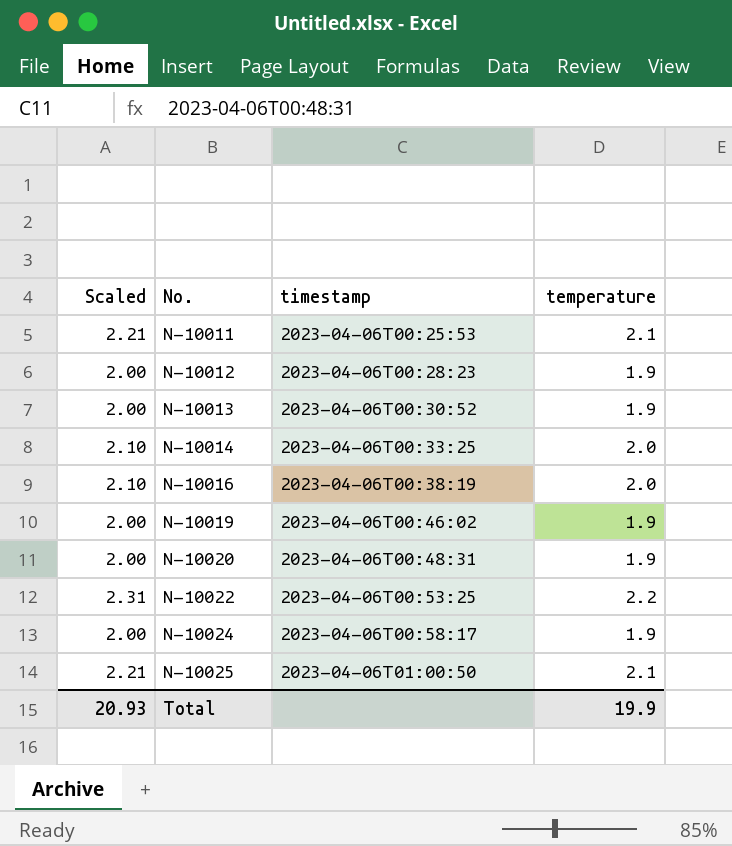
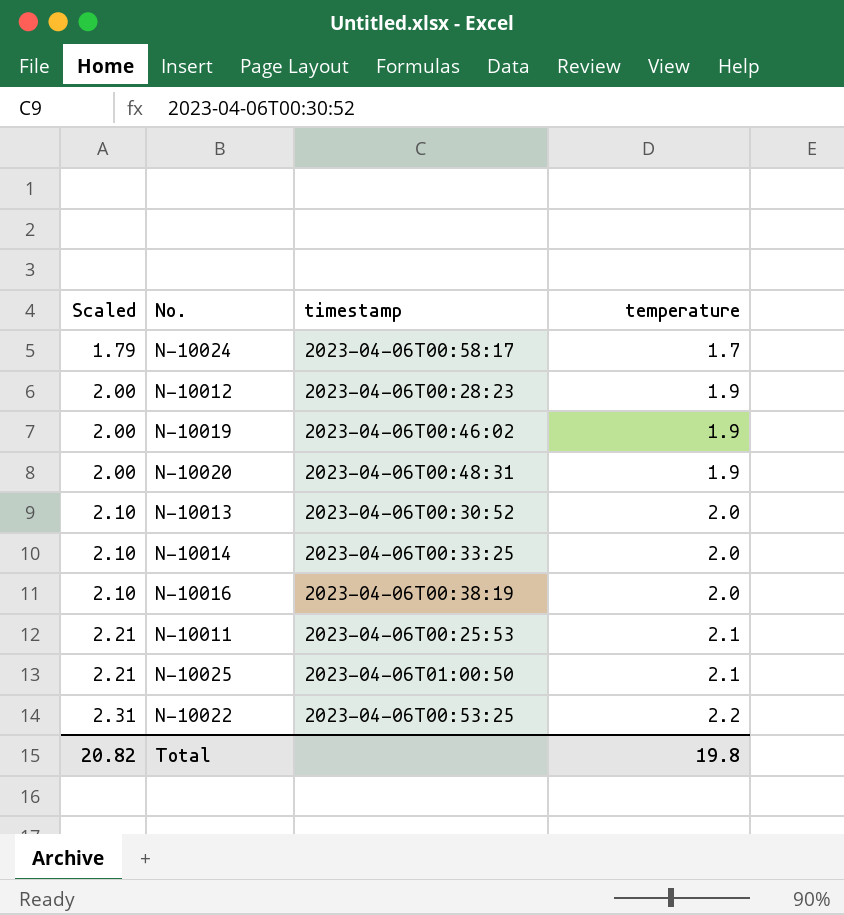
row order: No. ascending -> Scaled ascending
N-10024 | Scaled: 2.00 -> 1.79
N-10024 | temperature: 1.9 -> 1.7
N-10013 | Scaled: 2.00 -> 2.10
N-10013 | temperature: 1.9 -> 2.0
Total | Scaled: 20.93 -> 20.82
Total | temperature: 19.9 -> 19.8

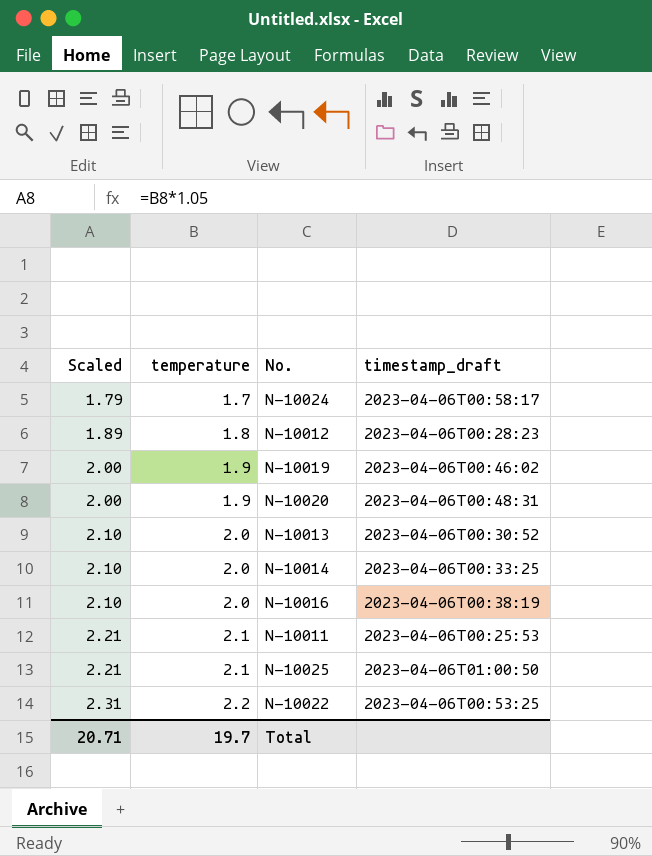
column temperature | position: 4 -> 2
column name: timestamp -> timestamp_draft
N-10012 | Scaled: 2.00 -> 1.89
N-10012 | temperature: 1.9 -> 1.8
Total | Scaled: 20.82 -> 20.71
Total | temperature: 19.8 -> 19.7

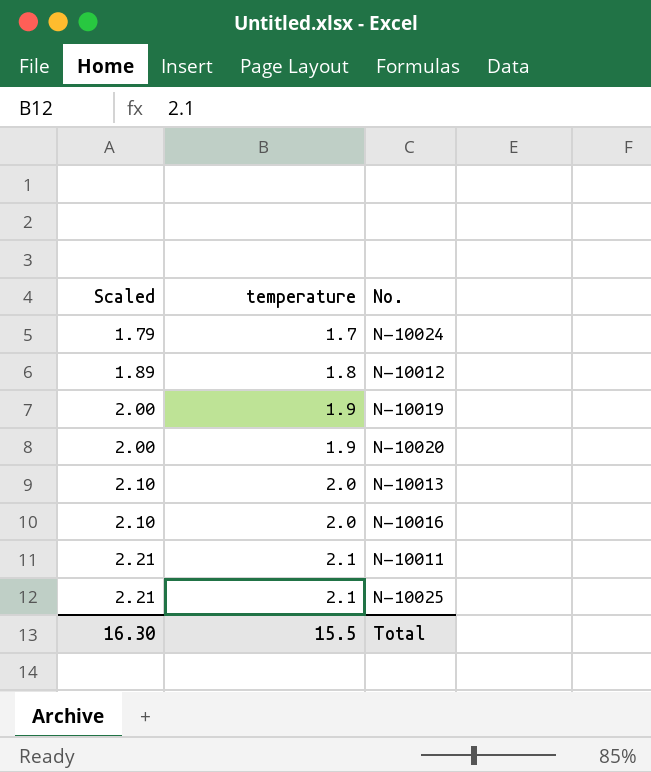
column timestamp_draft | position: 4 -> none
row N-10014: 2.10 | 2.0 | 2023-04-06T00:33:25 -> none
row N-10022: 2.31 | 2.2 | 2023-04-06T00:53:25 -> none
Total | Scaled: 20.71 -> 16.30
Total | temperature: 19.7 -> 15.5

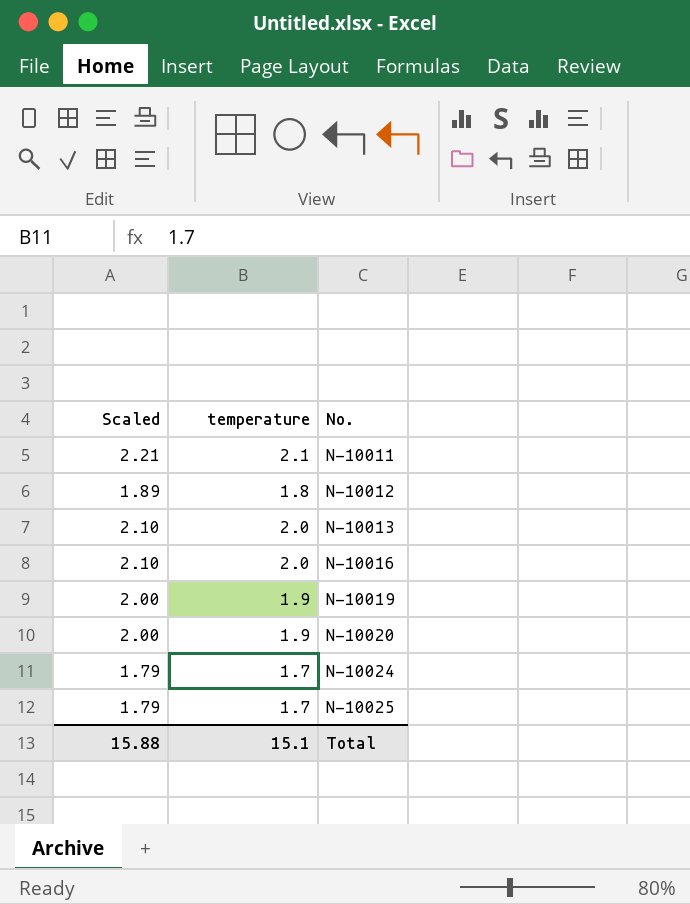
row order: Scaled ascending -> No. ascending
N-10025 | Scaled: 2.21 -> 1.79
N-10025 | temperature: 2.1 -> 1.7
Total | Scaled: 16.30 -> 15.88
Total | temperature: 15.5 -> 15.1

